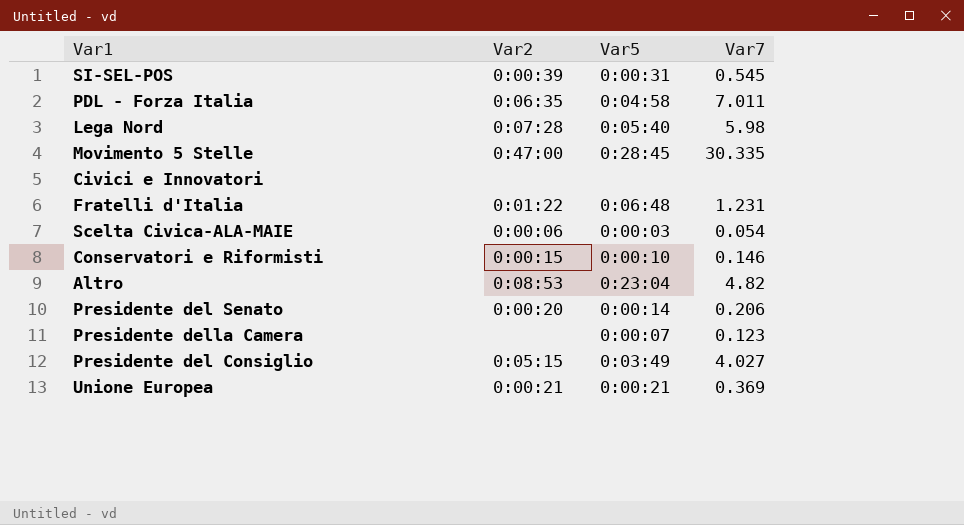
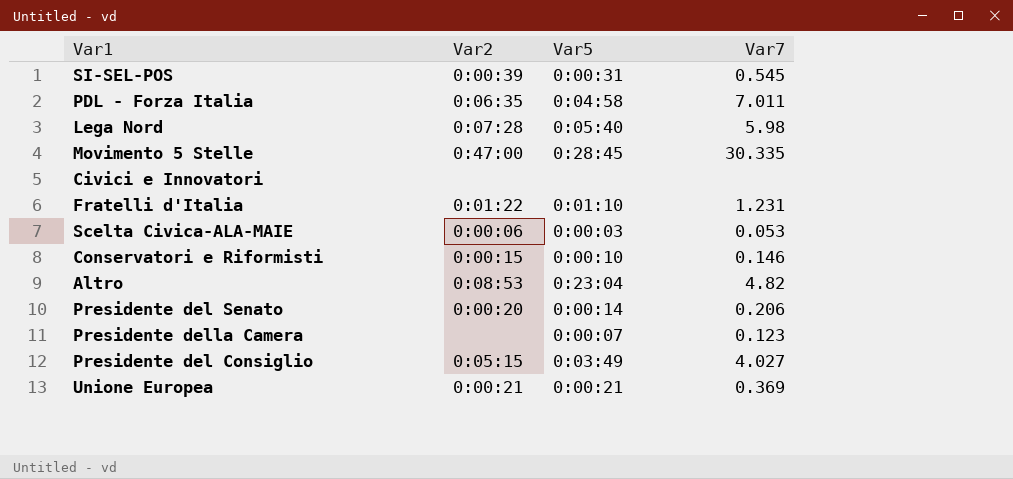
Fratelli d'Italia | Var5: 0:06:48 -> 0:01:10
Scelta Civica-ALA-MAIE | Var7: 0.054 -> 0.053

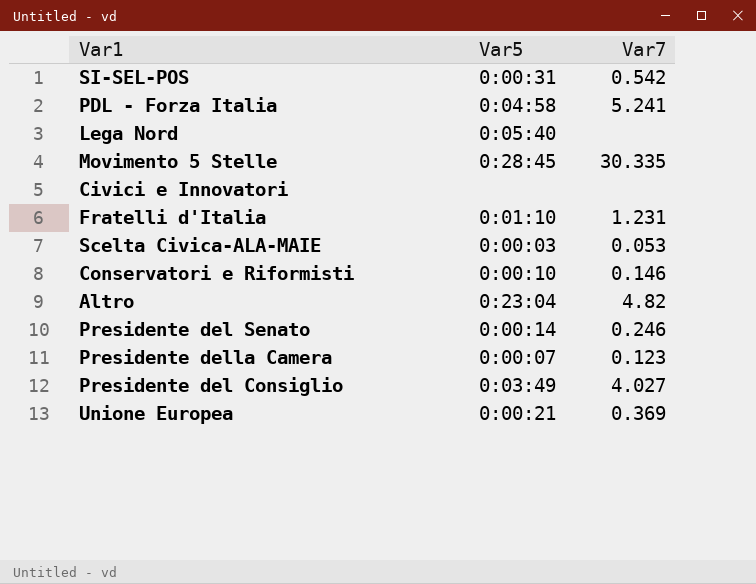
column Var2 | position: 2 -> none
SI-SEL-POS | Var7: 0.545 -> 0.542
PDL - Forza Italia | Var7: 7.011 -> 5.241
Lega Nord | Var7: 5.98 -> none
Presidente del Senato | Var7: 0.206 -> 0.246

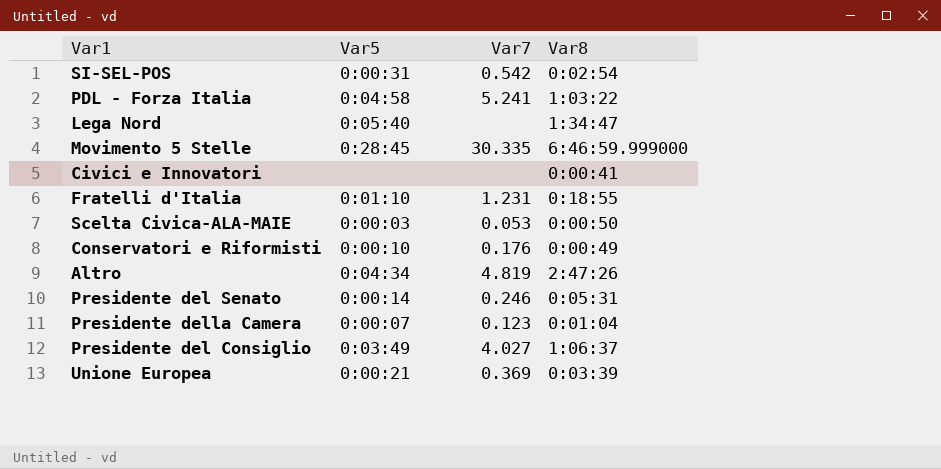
column Var8 | position: none -> 4
Conservatori e Riformisti | Var7: 0.146 -> 0.176
Altro | Var5: 0:23:04 -> 0:04:34
Altro | Var7: 4.82 -> 4.819

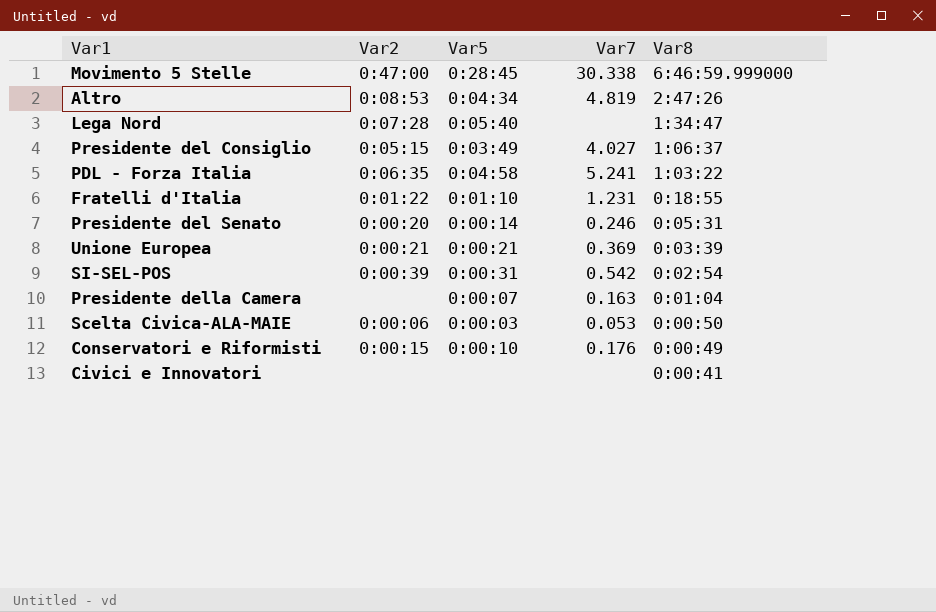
row order: none -> Var8 descending
column Var2 | position: none -> 2
Movimento 5 Stelle | Var7: 30.335 -> 30.338
Presidente della Camera | Var7: 0.123 -> 0.163

